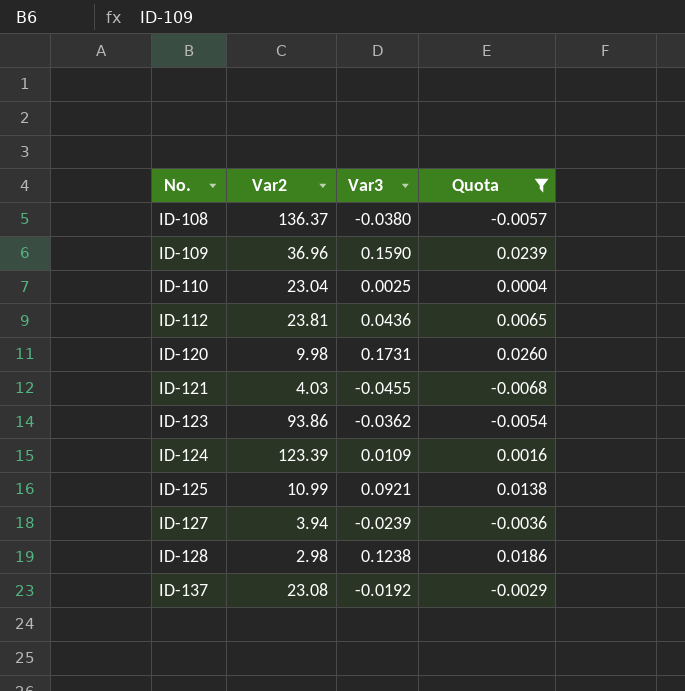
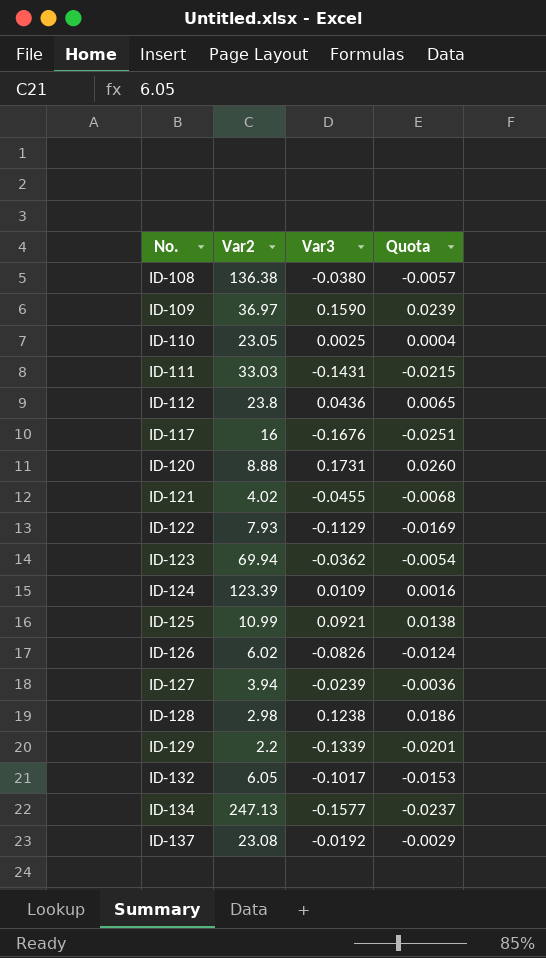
filter: Quota >= -0.0068 -> none
ID-108 | Var2: 136.37 -> 136.38
ID-109 | Var2: 36.96 -> 36.97
ID-110 | Var2: 23.04 -> 23.05
ID-112 | Var2: 23.81 -> 23.8
ID-120 | Var2: 9.98 -> 8.88
ID-121 | Var2: 4.03 -> 4.02
ID-123 | Var2: 93.86 -> 69.94

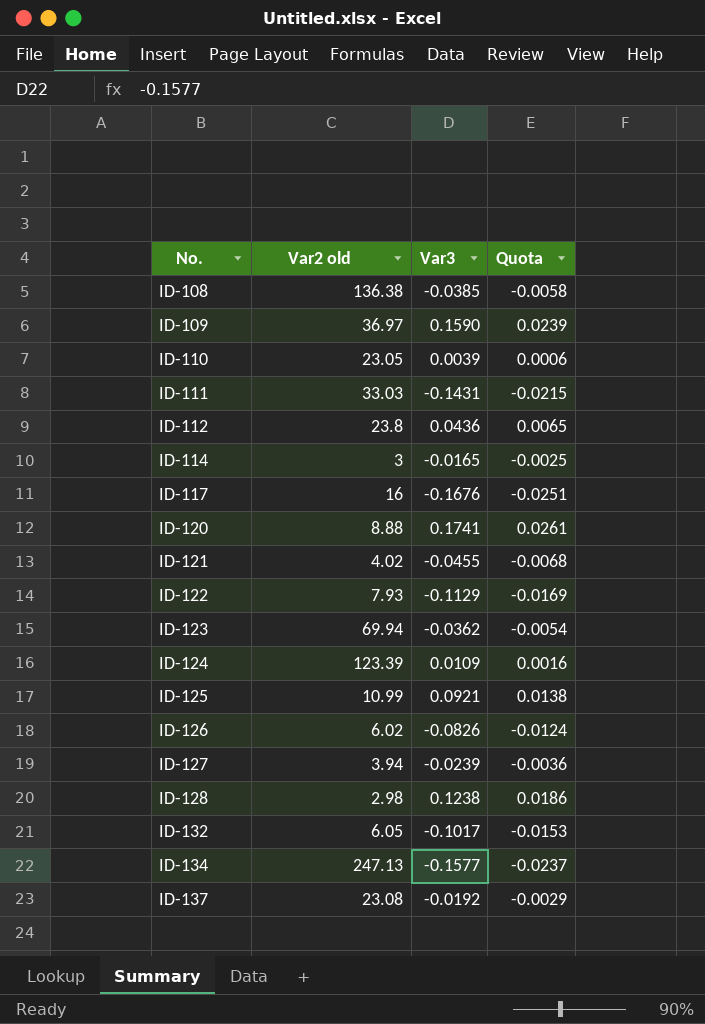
column name: Var2 -> Var2 old
row ID-129: 2.2 | -0.1339 | -0.0201 -> none
ID-108 | Var3: -0.0380 -> -0.0385
ID-108 | Quota: -0.0057 -> -0.0058
ID-110 | Var3: 0.0025 -> 0.0039
ID-110 | Quota: 0.0004 -> 0.0006
row ID-114: none -> 3 | -0.0165 | -0.0025
ID-120 | Var3: 0.1731 -> 0.1741
ID-120 | Quota: 0.0260 -> 0.0261

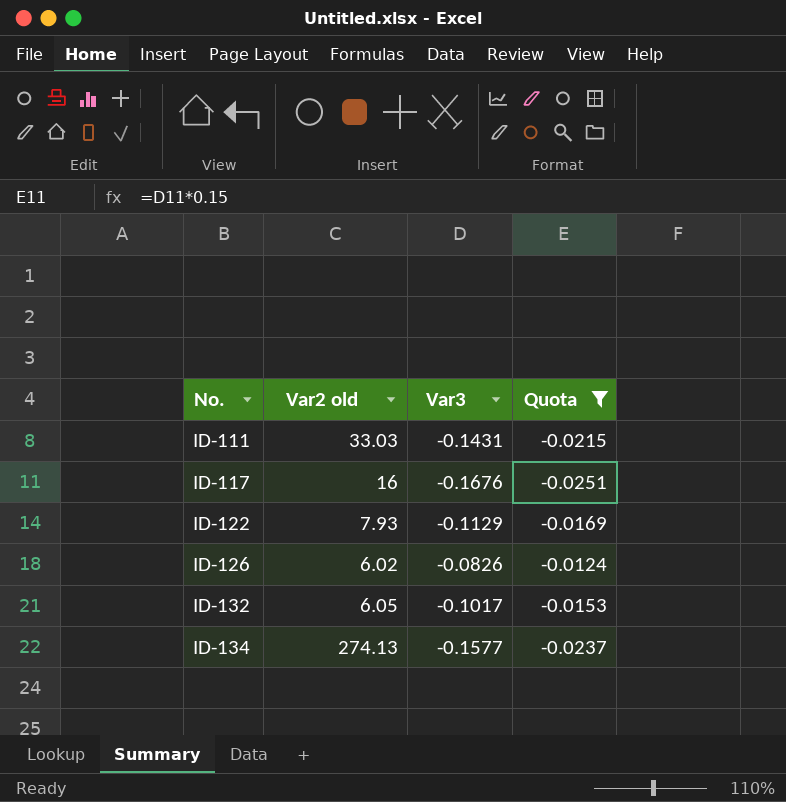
filter: none -> Quota <= -0.0124
ID-134 | Var2 old: 247.13 -> 274.13

